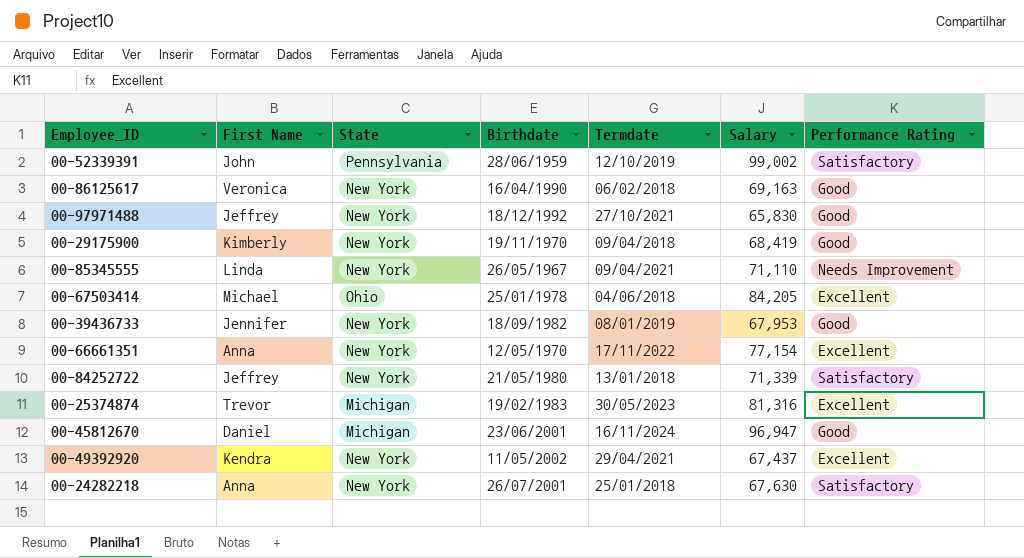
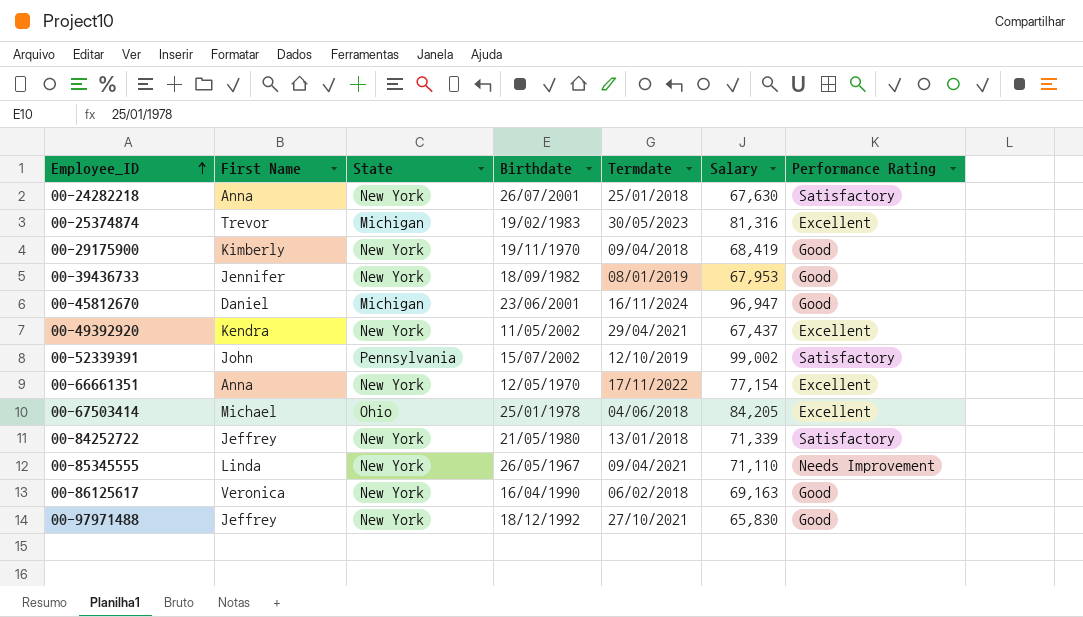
row order: none -> Employee_ID ascending
00-52339391 | Birthdate: 28/06/1959 -> 15/07/2002

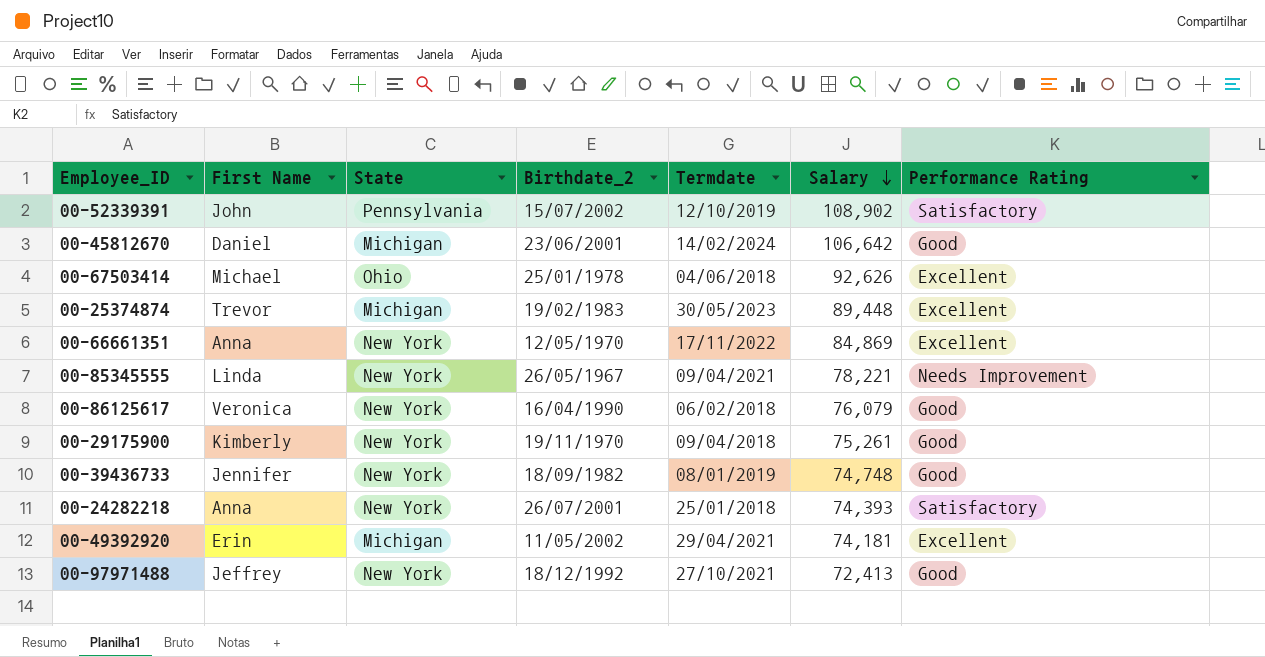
row order: Employee_ID ascending -> Salary descending
column name: Birthdate -> Birthdate_2
row 00-84252722: Jeffrey | New York | 21/05/1980 | 13/01/2018 | 71,339 | Satisfactory -> none
00-52339391 | Salary: 99,002 -> 108,902
00-45812670 | Termdate: 16/11/2024 -> 14/02/2024
00-45812670 | Salary: 96,947 -> 106,642
00-67503414 | Salary: 84,205 -> 92,626
00-25374874 | Salary: 81,316 -> 89,448
00-66661351 | Salary: 77,154 -> 84,869
00-85345555 | Salary: 71,110 -> 78,221
00-86125617 | Salary: 69,163 -> 76,079
00-29175900 | Salary: 68,419 -> 75,261
00-39436733 | Salary: 67,953 -> 74,748
00-24282218 | Salary: 67,630 -> 74,393
00-49392920 | First Name: Kendra -> Erin
00-49392920 | State: New York -> Michigan
00-49392920 | Salary: 67,437 -> 74,181
00-97971488 | Salary: 65,830 -> 72,413

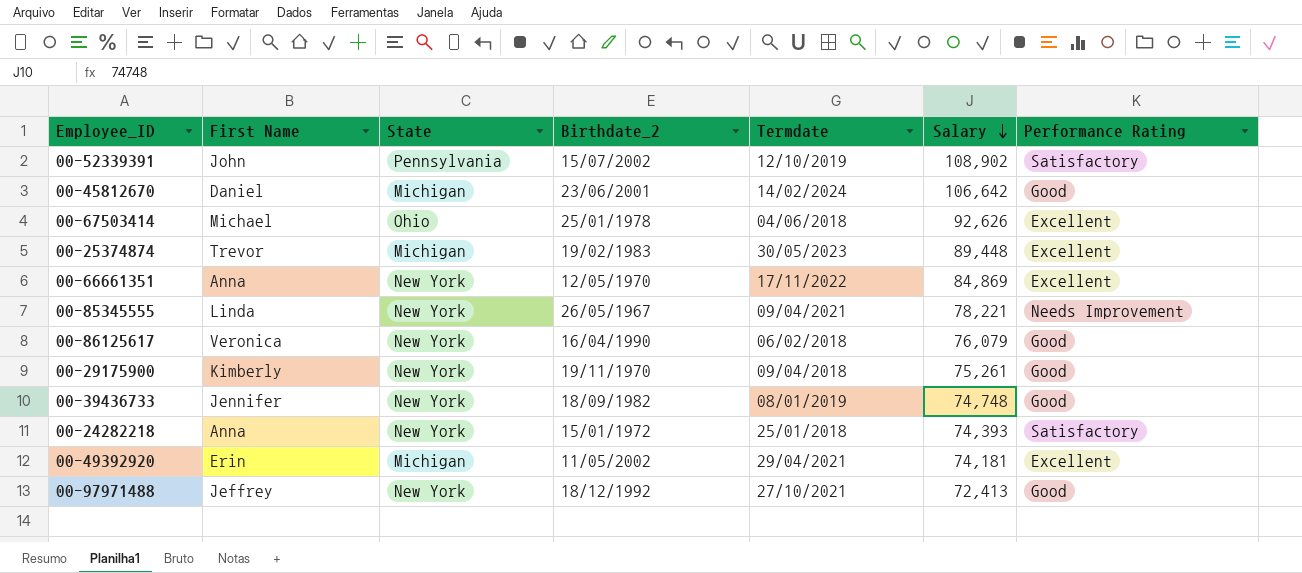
00-24282218 | Birthdate_2: 26/07/2001 -> 15/01/1972

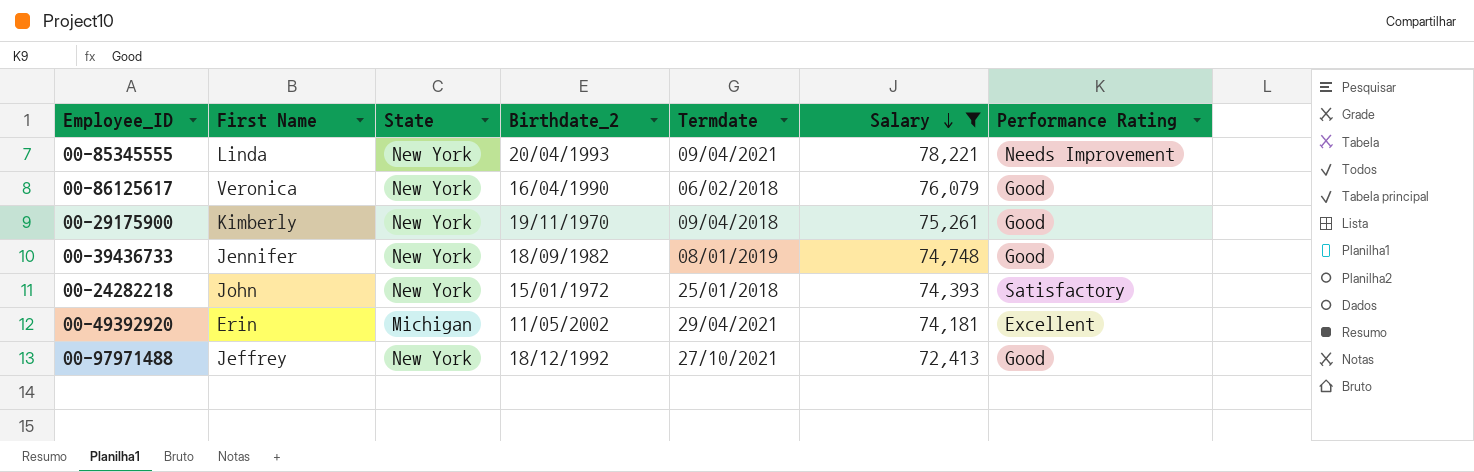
filter: none -> Salary <= 78,221
00-85345555 | Birthdate_2: 26/05/1967 -> 20/04/1993
00-24282218 | First Name: Anna -> John

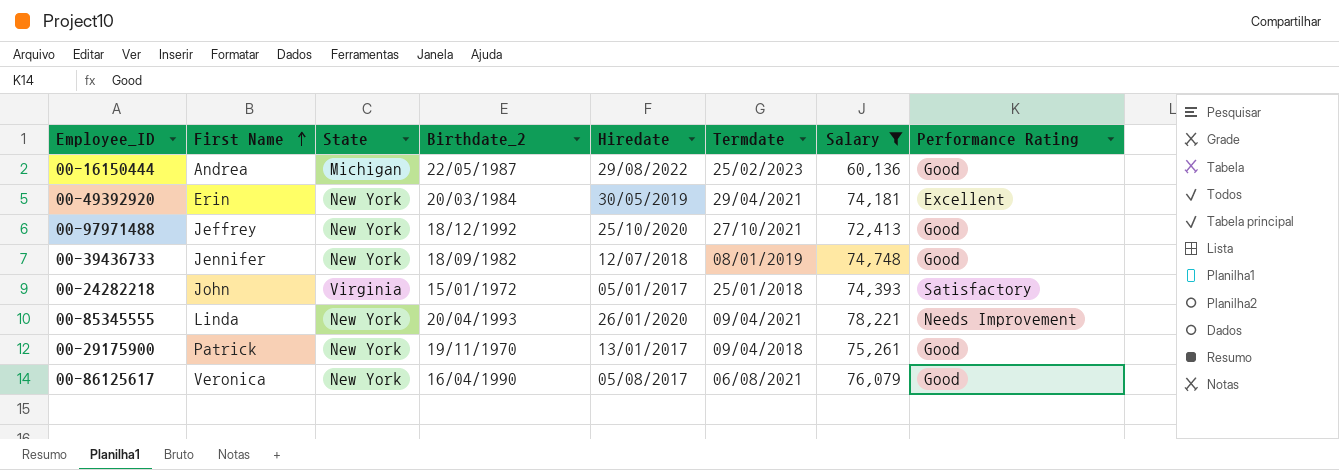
row order: Salary descending -> First Name ascending
column Hiredate | position: none -> 5
row 00-16150444: none -> Andrea | Michigan | 22/05/1987 | 29/08/2022 | 25/02/2023 | 60,136 | Good
00-49392920 | State: Michigan -> New York
00-49392920 | Birthdate_2: 11/05/2002 -> 20/03/1984
00-24282218 | State: New York -> Virginia
00-29175900 | First Name: Kimberly -> Patrick
00-86125617 | Termdate: 06/02/2018 -> 06/08/2021

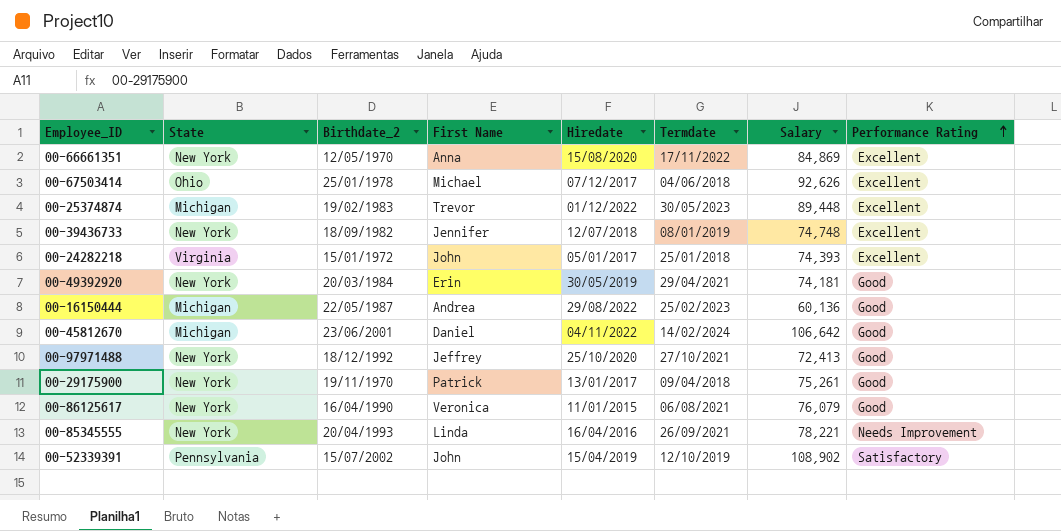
filter: Salary <= 78,221 -> none
row order: First Name ascending -> Performance Rating ascending
column First Name | position: 2 -> 4
00-39436733 | Performance Rating: Good -> Excellent
00-24282218 | Performance Rating: Satisfactory -> Excellent
00-49392920 | Performance Rating: Excellent -> Good
00-86125617 | Hiredate: 05/08/2017 -> 11/01/2015
00-85345555 | Hiredate: 26/01/2020 -> 16/04/2016
00-85345555 | Termdate: 09/04/2021 -> 26/09/2021

